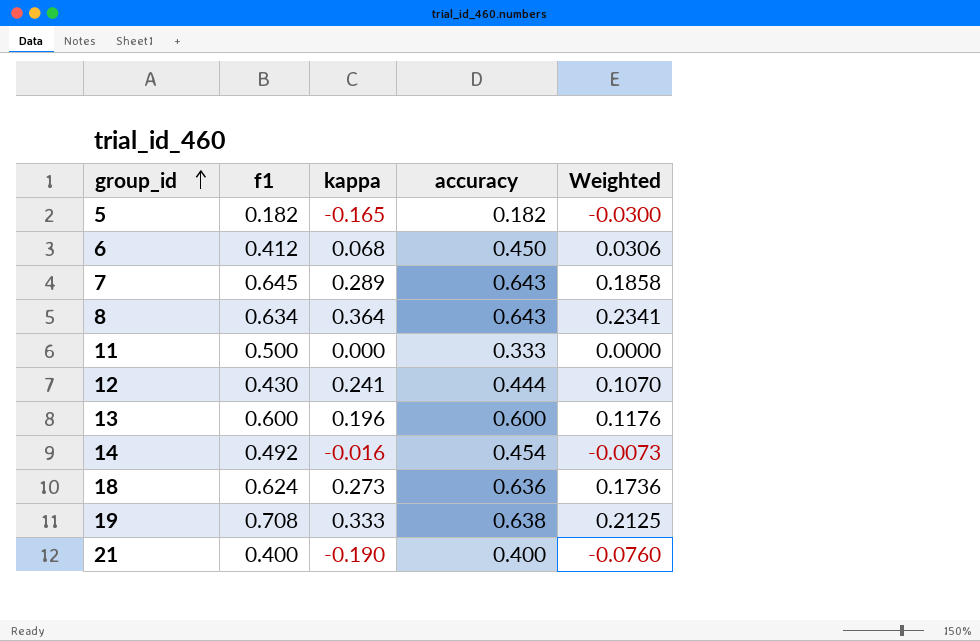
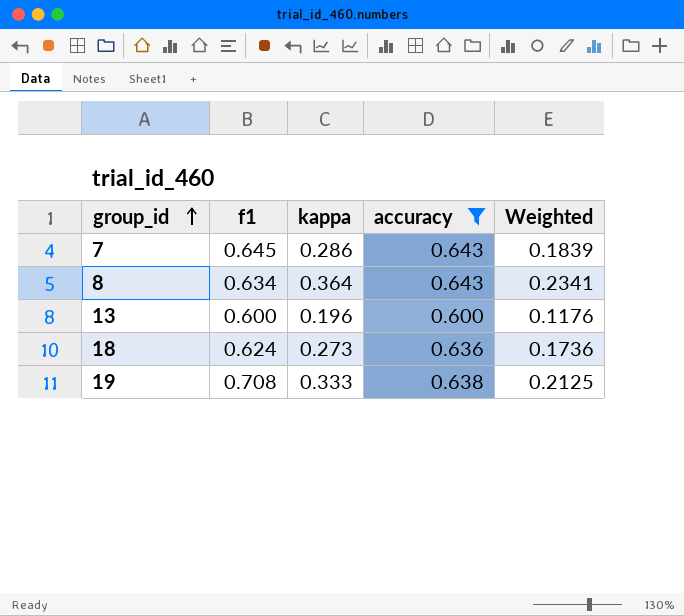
filter: none -> accuracy >= 0.600
7 | kappa: 0.289 -> 0.286
7 | Weighted: 0.1858 -> 0.1839

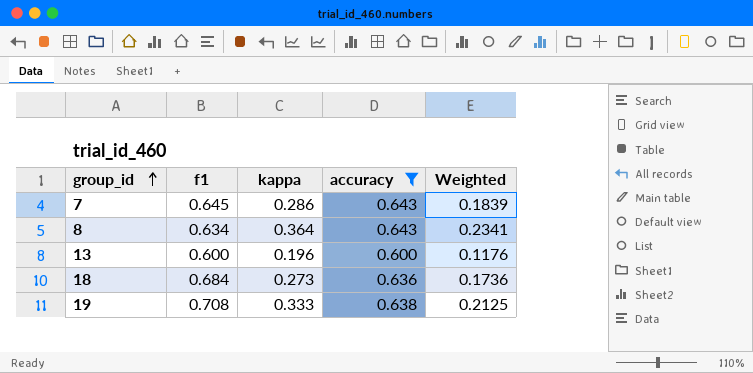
18 | f1: 0.624 -> 0.684

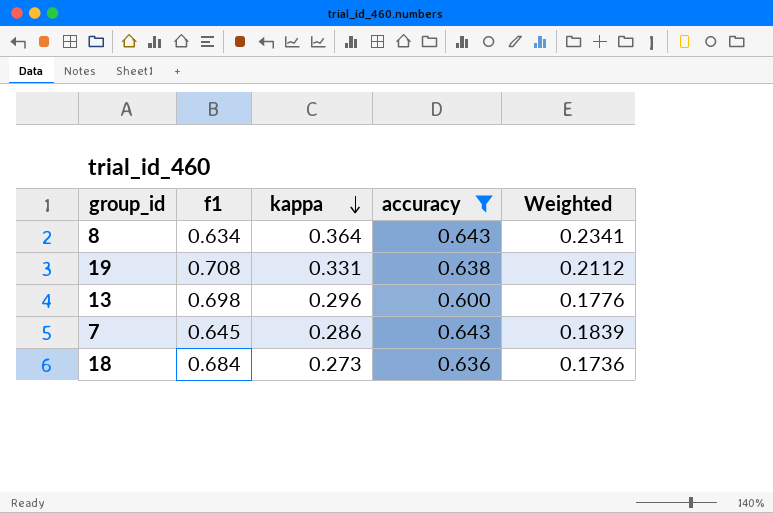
row order: group_id ascending -> kappa descending
19 | kappa: 0.333 -> 0.331
19 | Weighted: 0.2125 -> 0.2112
13 | f1: 0.600 -> 0.698
13 | kappa: 0.196 -> 0.296
13 | Weighted: 0.1176 -> 0.1776

